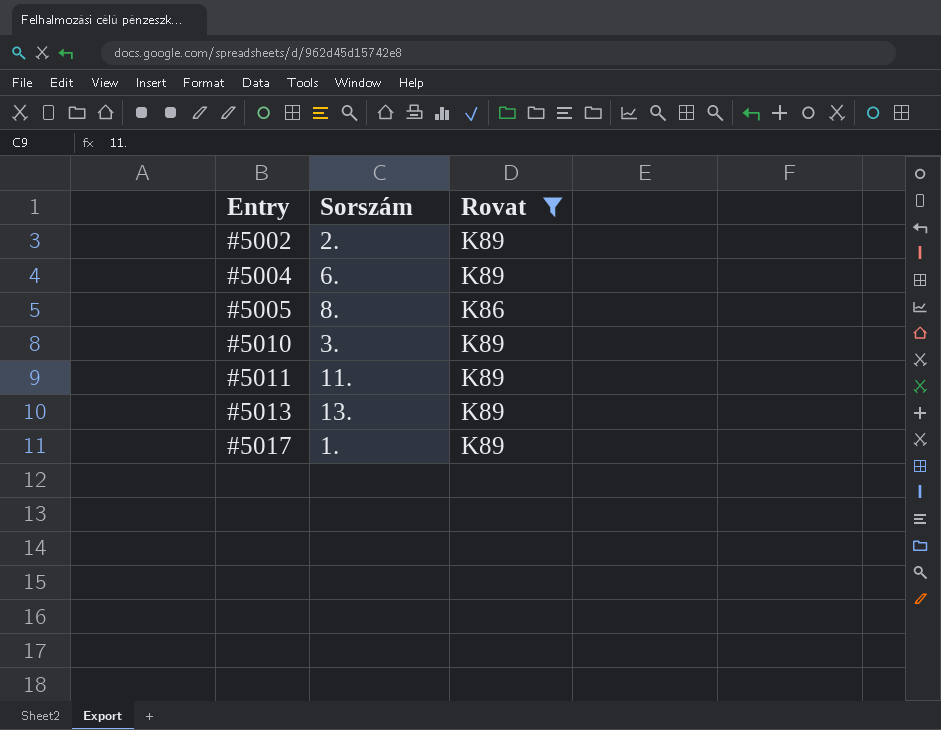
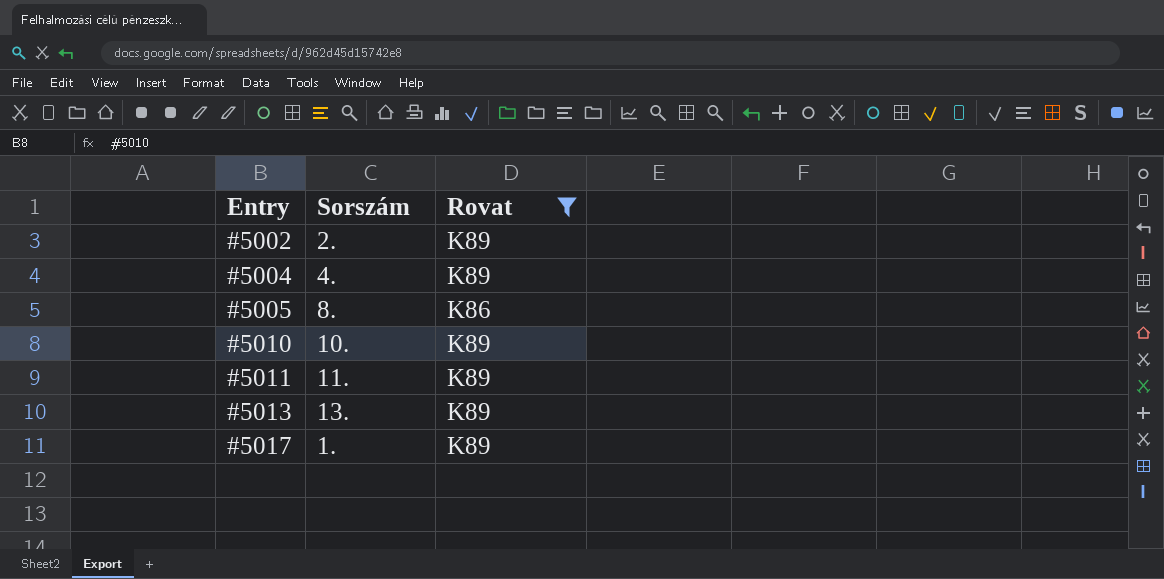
#5004 | Sorszám: 6. -> 4.
#5010 | Sorszám: 3. -> 10.

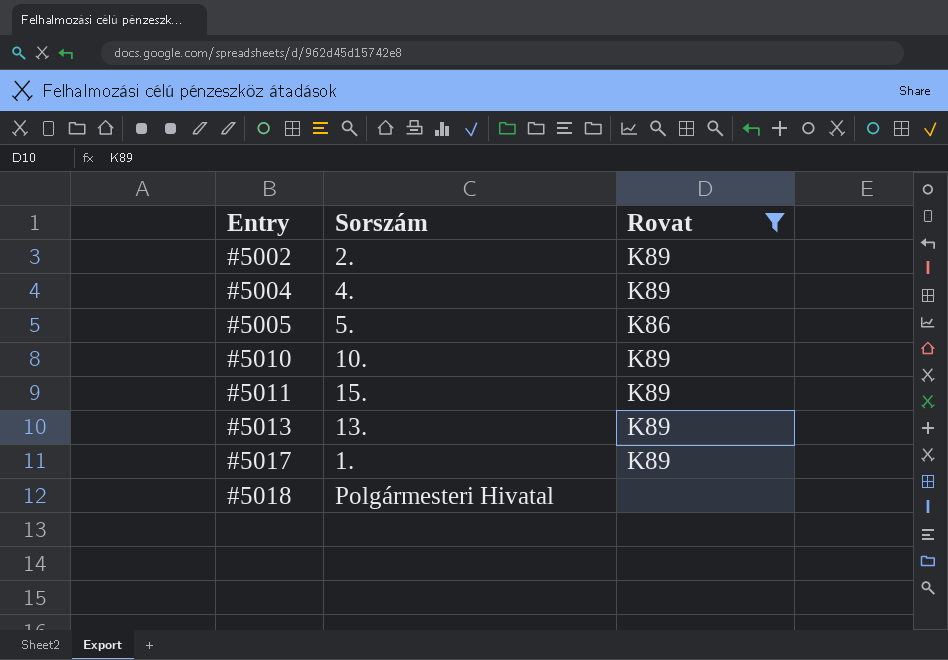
#5005 | Sorszám: 8. -> 5.
#5011 | Sorszám: 11. -> 15.
row #5018: none -> Polgármesteri Hivatal | none

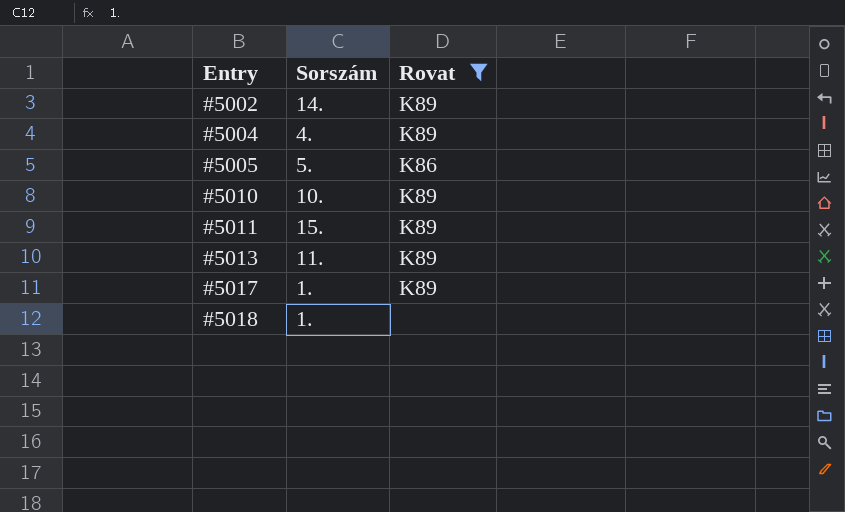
#5002 | Sorszám: 2. -> 14.
#5013 | Sorszám: 13. -> 11.
#5018 | Sorszám: Polgármesteri Hivatal -> 1.

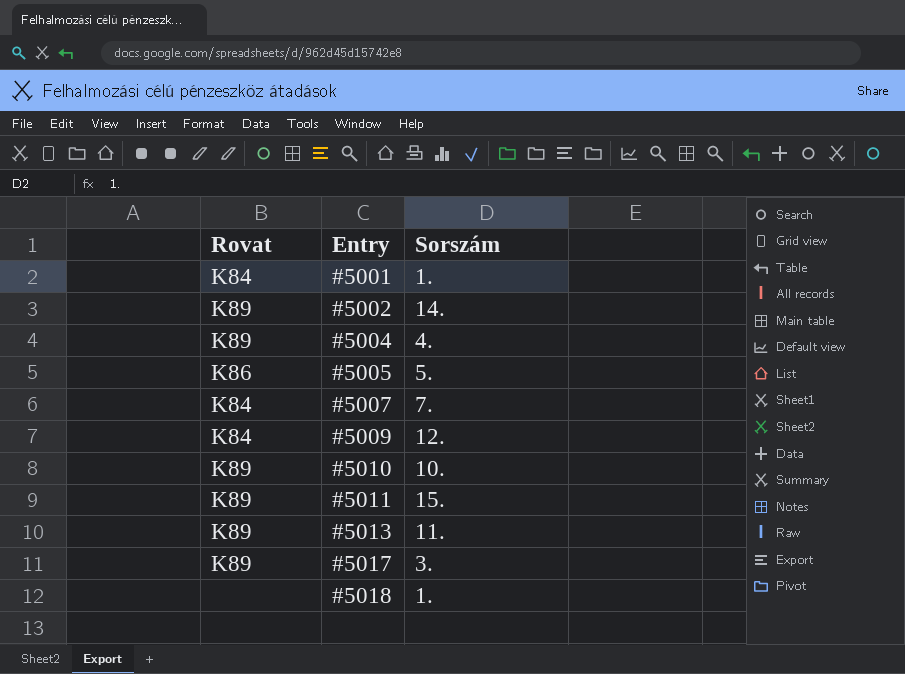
filter: Rovat != K84 -> none
column Rovat | position: 3 -> 1
#5017 | Sorszám: 1. -> 3.

